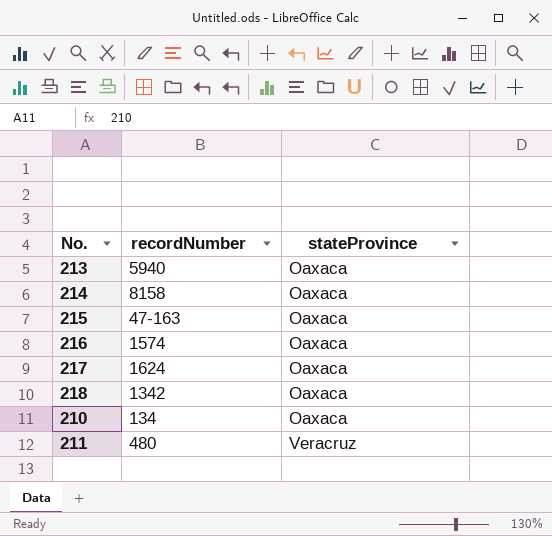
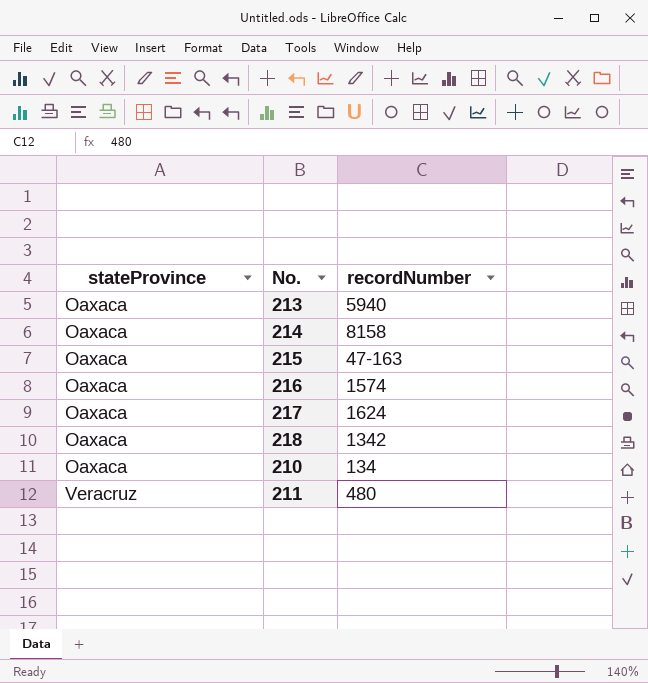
column stateProvince | position: 3 -> 1

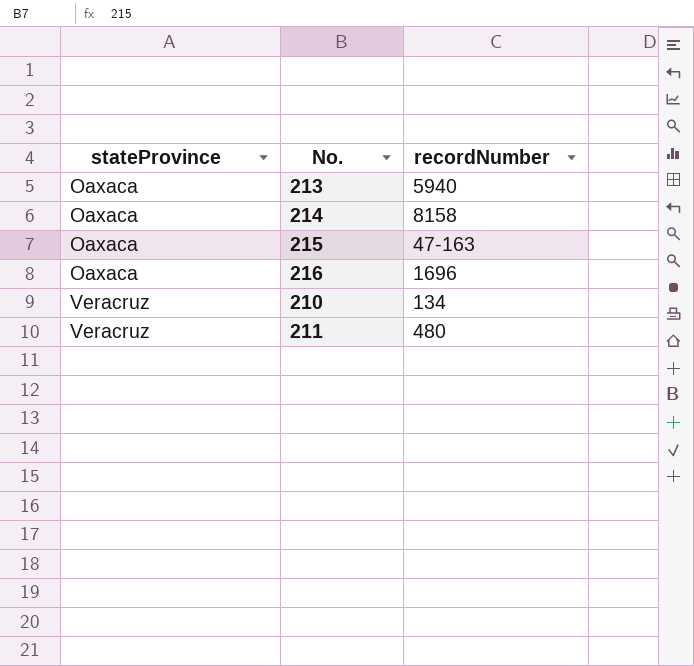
row 217: Oaxaca | 1624 -> none
row 218: Oaxaca | 1342 -> none
216 | recordNumber: 1574 -> 1696
210 | stateProvince: Oaxaca -> Veracruz

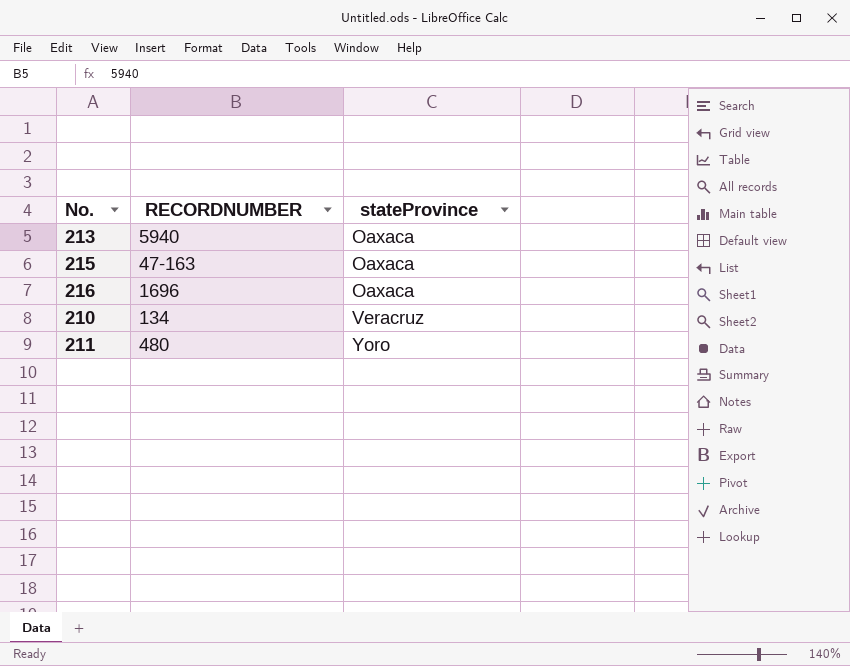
column name: recordNumber -> RECORDNUMBER
column stateProvince | position: 1 -> 3
row 214: Oaxaca | 8158 -> none
211 | stateProvince: Veracruz -> Yoro

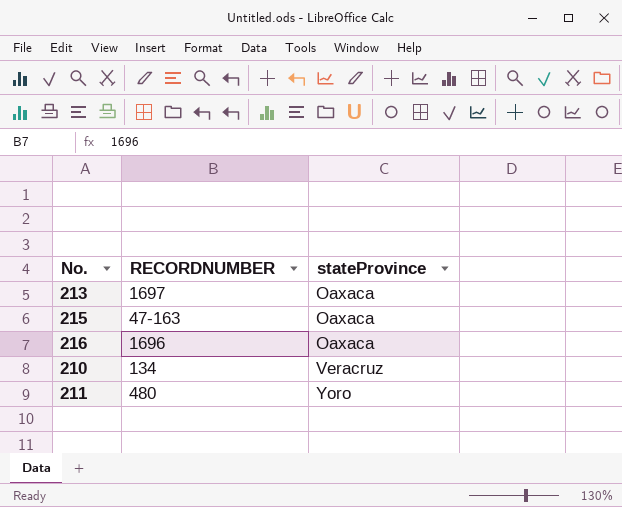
213 | RECORDNUMBER: 5940 -> 1697

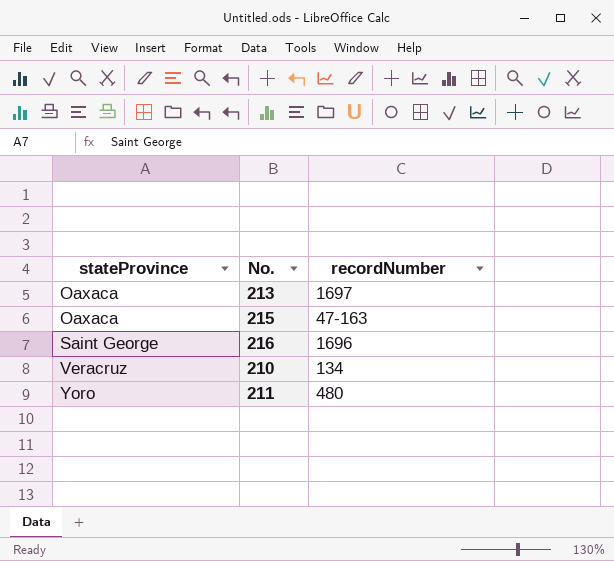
column stateProvince | position: 3 -> 1
column name: RECORDNUMBER -> recordNumber
216 | stateProvince: Oaxaca -> Saint George

